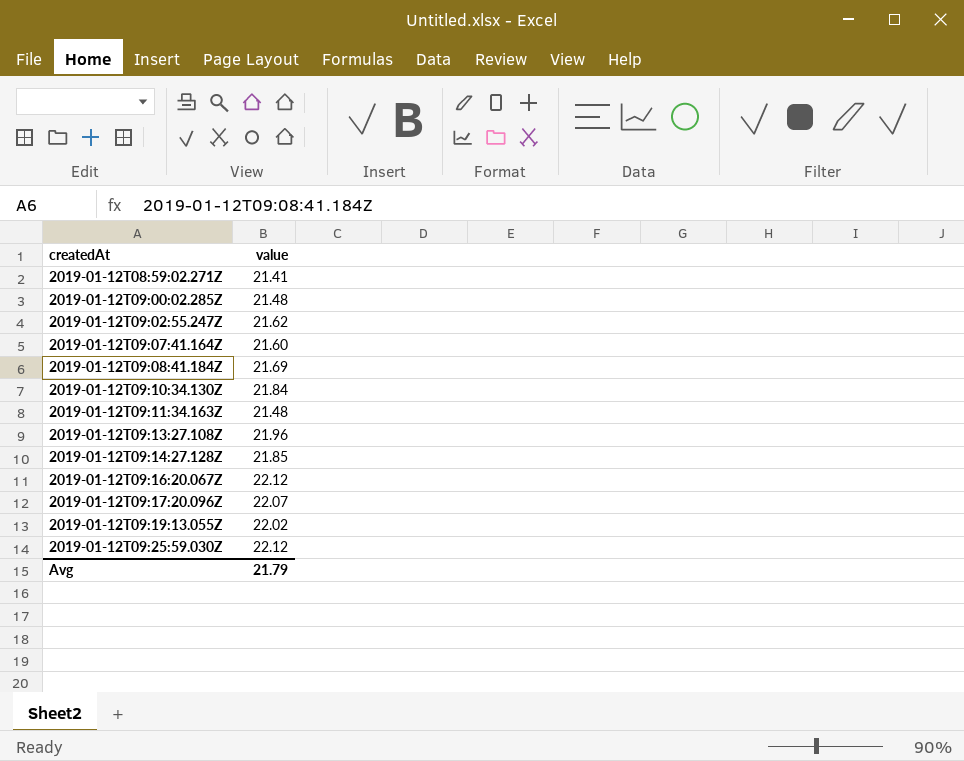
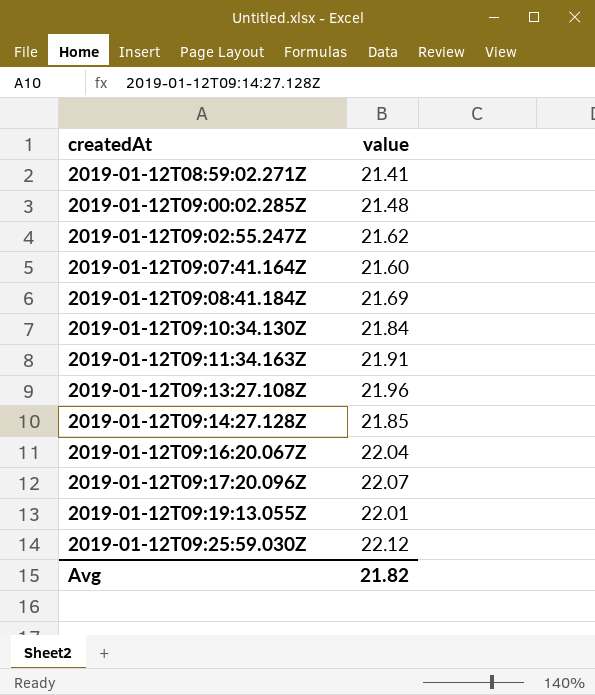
2019-01-12T09:11:34.163Z | value: 21.48 -> 21.91
2019-01-12T09:16:20.067Z | value: 22.12 -> 22.04
2019-01-12T09:19:13.055Z | value: 22.02 -> 22.01
Avg | value: 21.79 -> 21.82

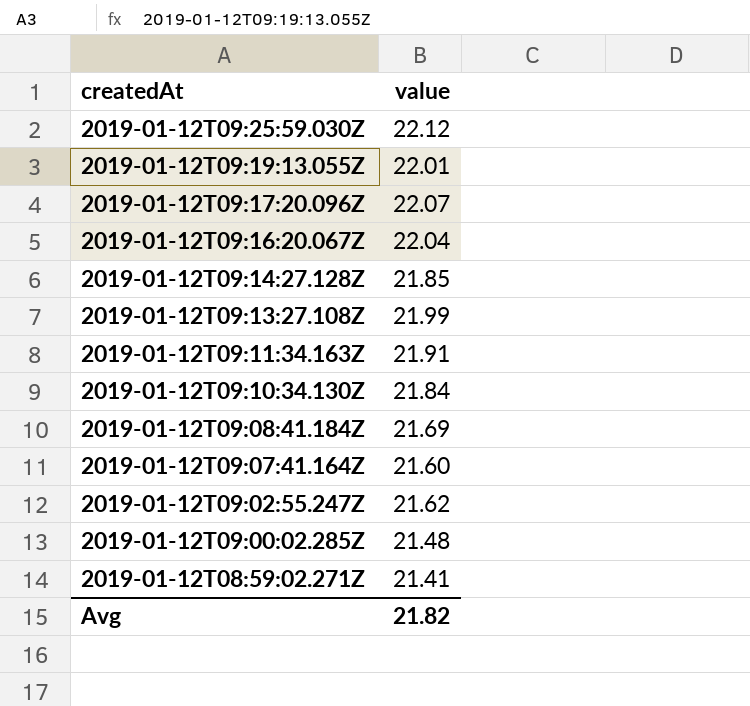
row order: createdAt ascending -> createdAt descending
2019-01-12T09:13:27.108Z | value: 21.96 -> 21.99

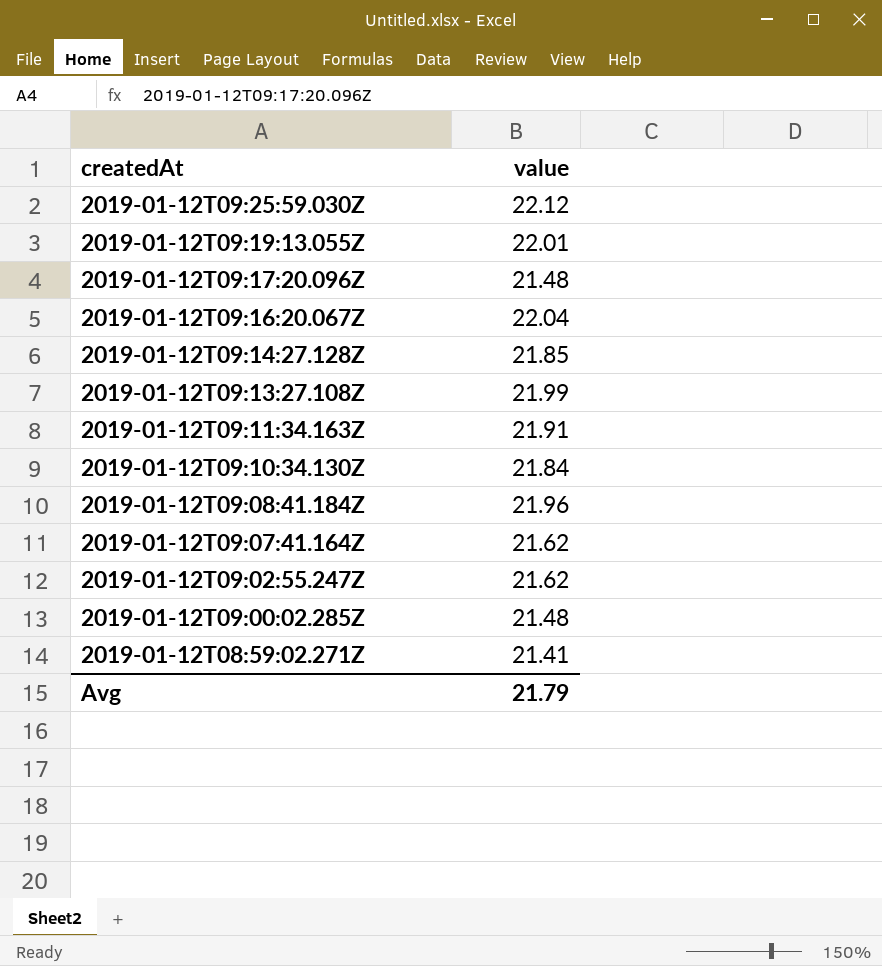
2019-01-12T09:17:20.096Z | value: 22.07 -> 21.48
2019-01-12T09:08:41.184Z | value: 21.69 -> 21.96
2019-01-12T09:07:41.164Z | value: 21.60 -> 21.62
Avg | value: 21.82 -> 21.79

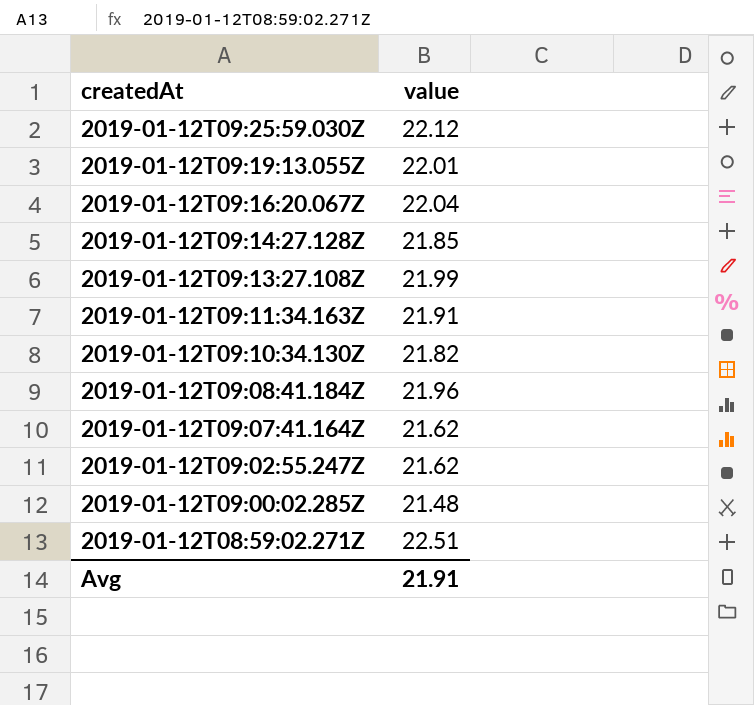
row 2019-01-12T09:17:20.096Z: 21.48 -> none
2019-01-12T09:10:34.130Z | value: 21.84 -> 21.82
2019-01-12T08:59:02.271Z | value: 21.41 -> 22.51
Avg | value: 21.79 -> 21.91

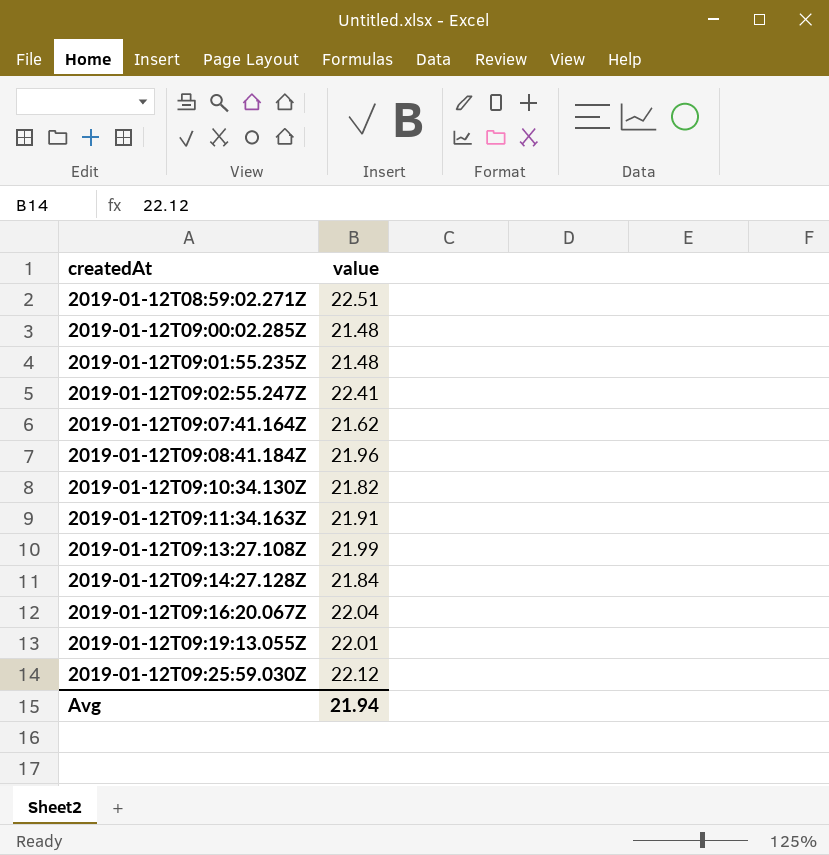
row order: createdAt descending -> createdAt ascending
row 2019-01-12T09:01:55.235Z: none -> 21.48
2019-01-12T09:02:55.247Z | value: 21.62 -> 22.41
2019-01-12T09:14:27.128Z | value: 21.85 -> 21.84
Avg | value: 21.91 -> 21.94

